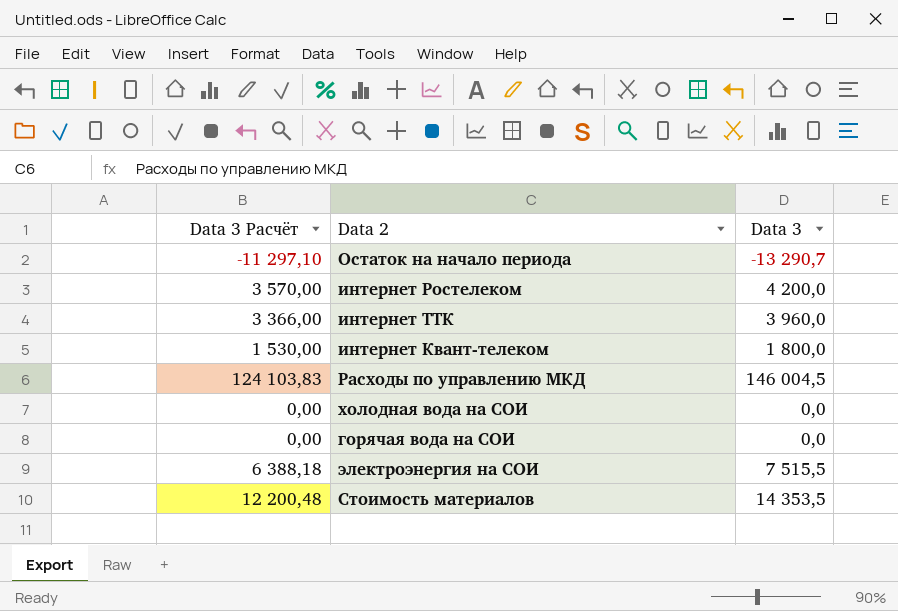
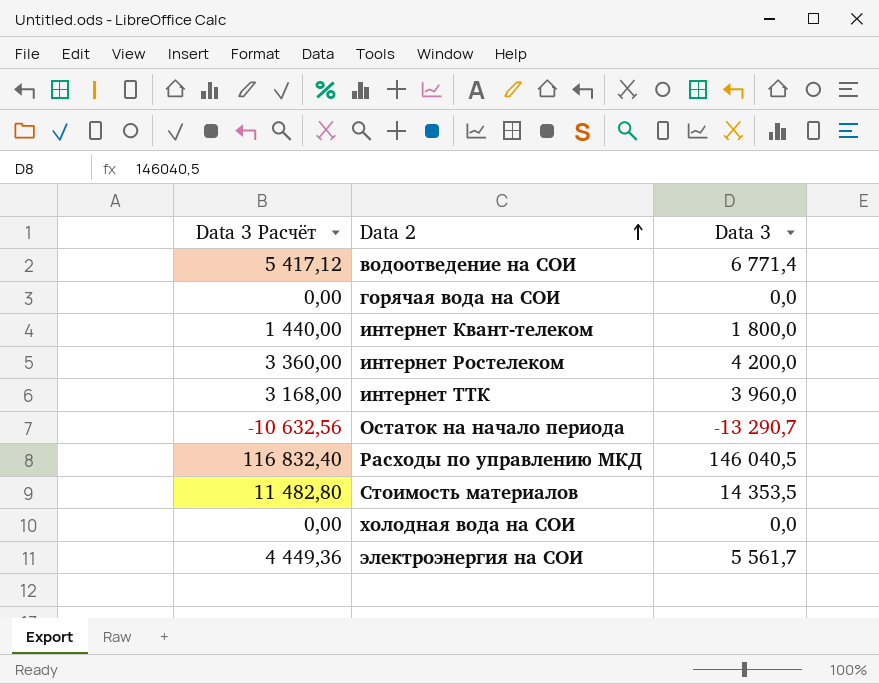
row order: none -> Data 2 ascending
column Data 3 Расчёт | formula: [Data 3] * 0,85 -> [Data 3] * 0,8
row водоотведение на СОИ: none -> 5 417,12 | 6 771,4
Расходы по управлению МКД | Data 3: 146 004,5 -> 146 040,5
электроэнергия на СОИ | Data 3: 7 515,5 -> 5 561,7

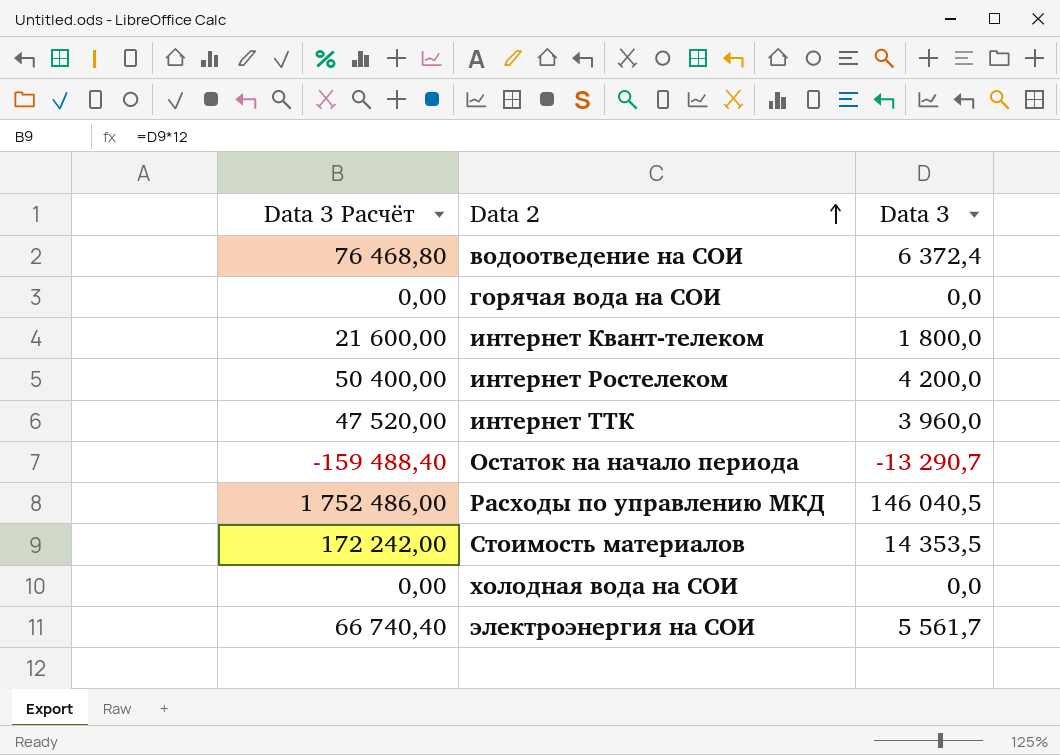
column Data 3 Расчёт | formula: [Data 3] * 0,8 -> [Data 3] * 12
водоотведение на СОИ | Data 3: 6 771,4 -> 6 372,4

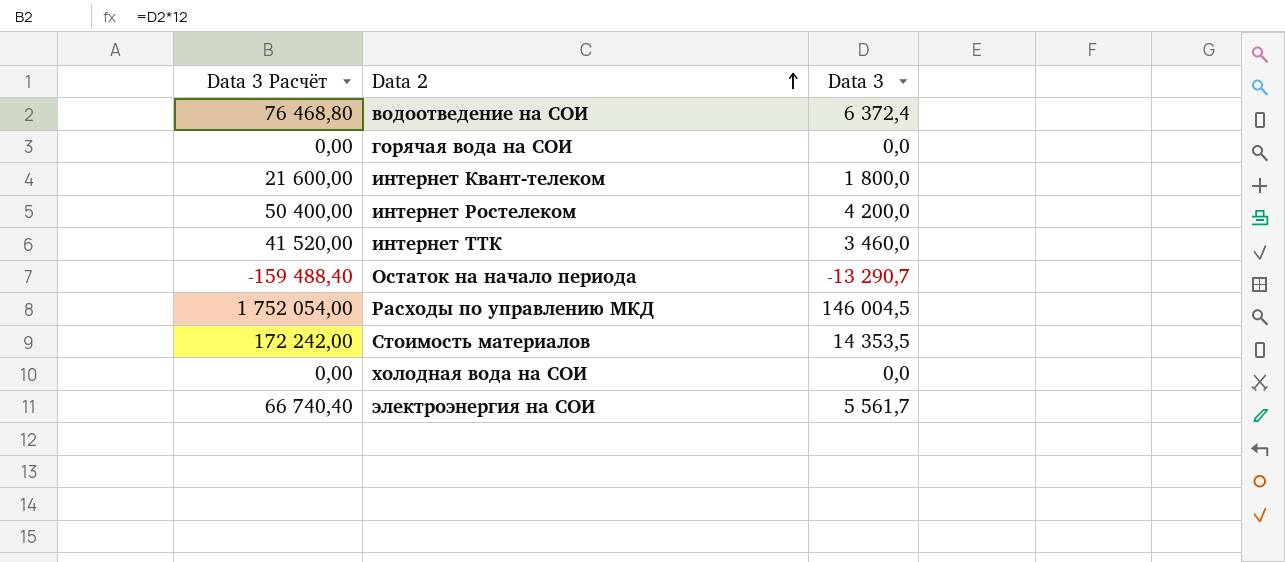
интернет ТТК | Data 3 Расчёт: 47 520,00 -> 41 520,00
интернет ТТК | Data 3: 3 960,0 -> 3 460,0
Расходы по управлению МКД | Data 3 Расчёт: 1 752 486,00 -> 1 752 054,00
Расходы по управлению МКД | Data 3: 146 040,5 -> 146 004,5

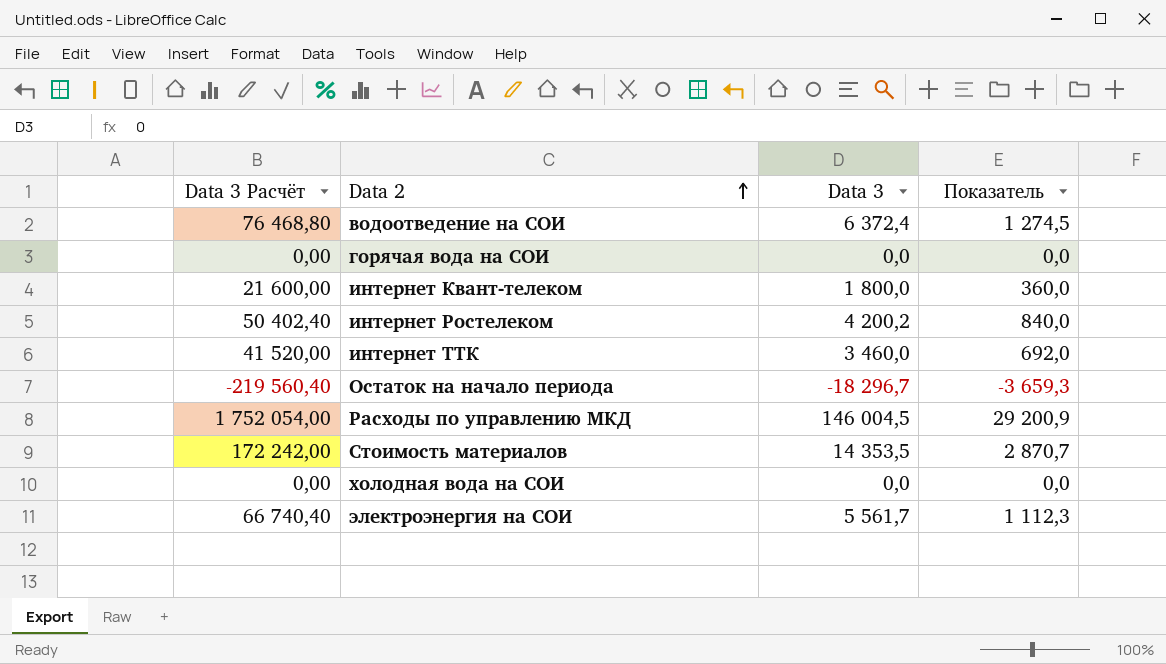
column Показатель | formula: none -> [Data 3] * 0,2
интернет Ростелеком | Data 3 Расчёт: 50 400,00 -> 50 402,40
интернет Ростелеком | Data 3: 4 200,0 -> 4 200,2
Остаток на начало периода | Data 3 Расчёт: -159 488,40 -> -219 560,40
Остаток на начало периода | Data 3: -13 290,7 -> -18 296,7

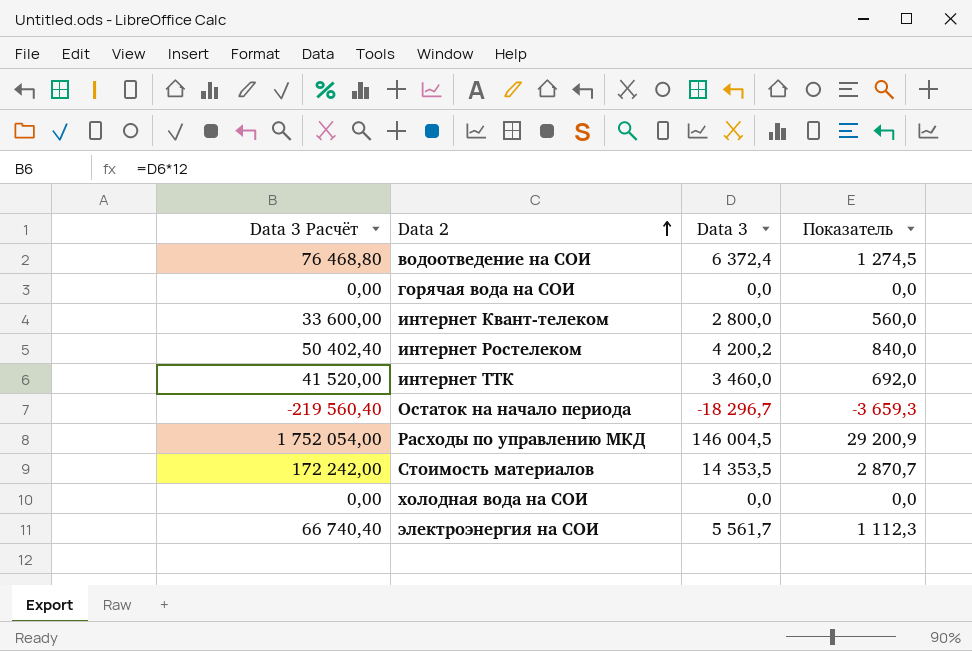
интернет Квант-телеком | Data 3 Расчёт: 21 600,00 -> 33 600,00
интернет Квант-телеком | Data 3: 1 800,0 -> 2 800,0
интернет Квант-телеком | Показатель: 360,0 -> 560,0

